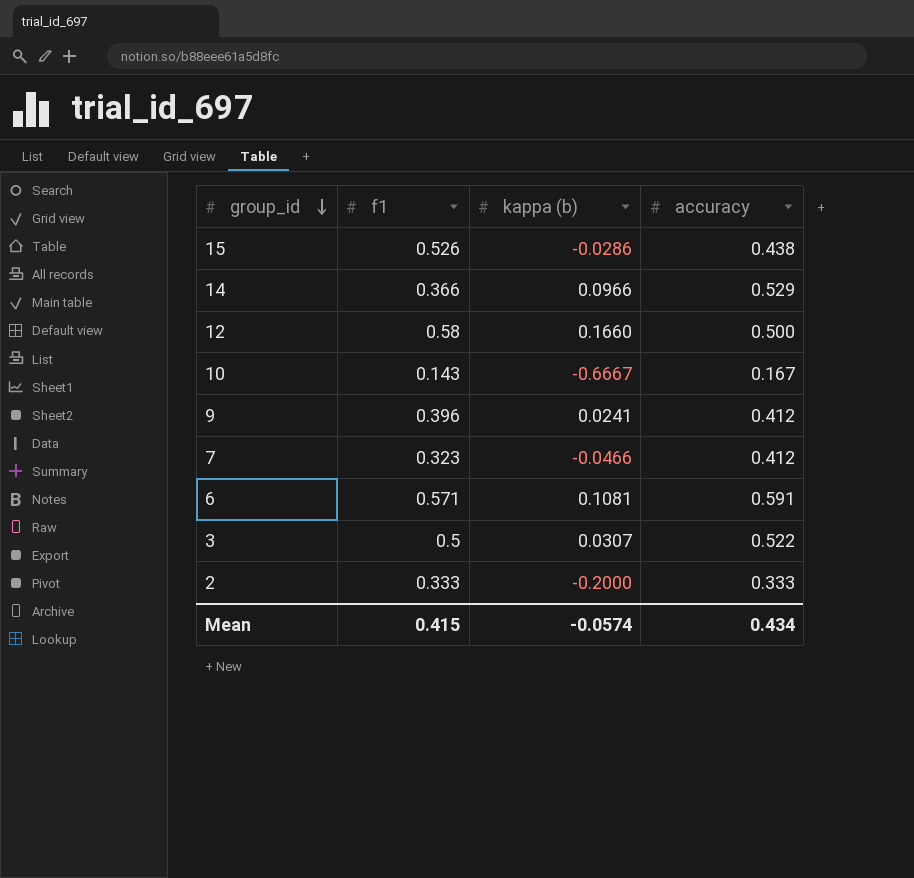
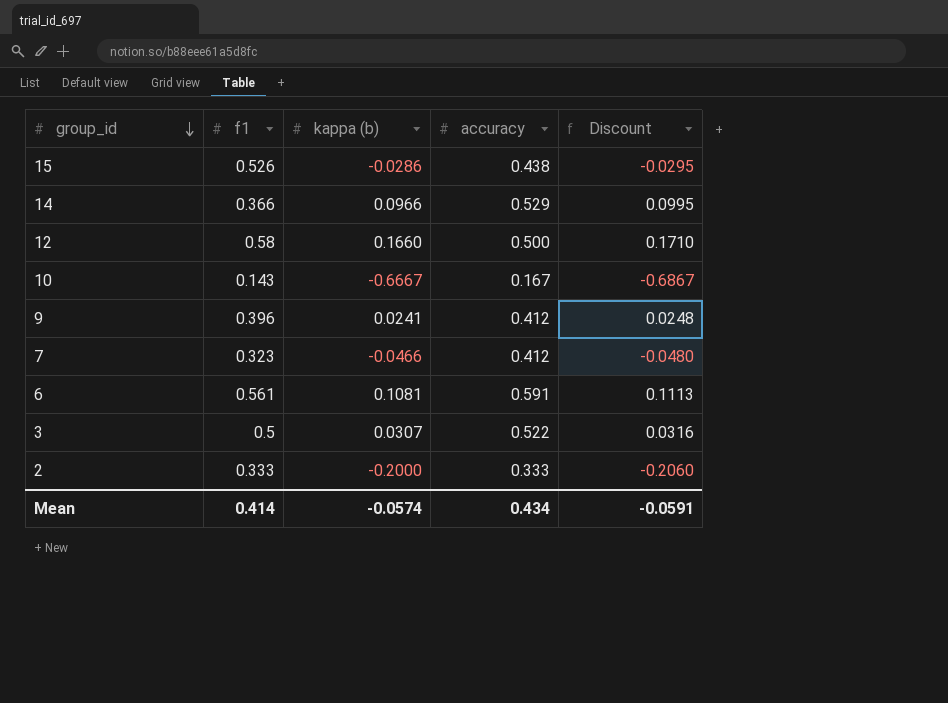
column Discount | formula: none -> [kappa (b)] * 1.03
6 | f1: 0.571 -> 0.561
Mean | f1: 0.415 -> 0.414

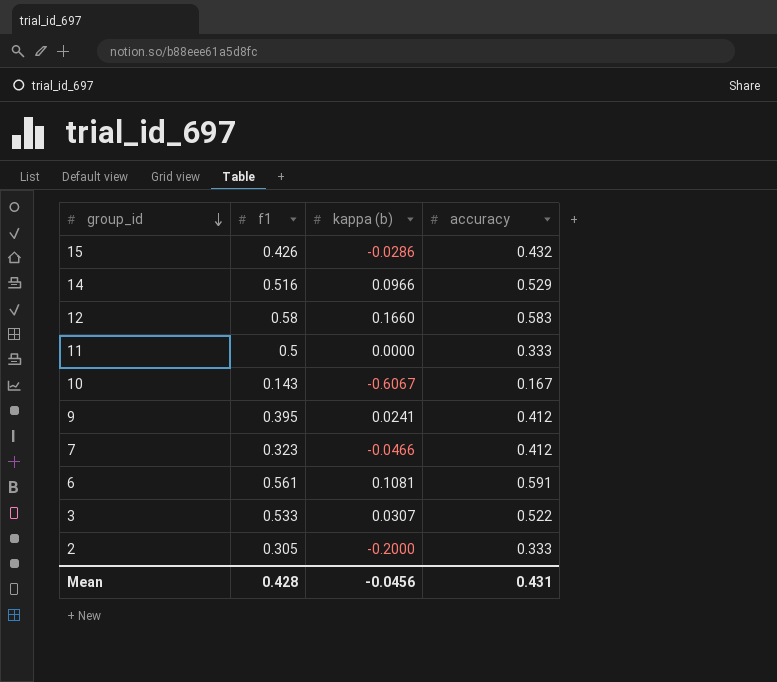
column Discount | formula: [kappa (b)] * 1.03 -> none
15 | f1: 0.526 -> 0.426
15 | accuracy: 0.438 -> 0.432
14 | f1: 0.366 -> 0.516
12 | accuracy: 0.500 -> 0.583
row 11: none -> 0.5 | 0.0000 | 0.333
10 | kappa (b): -0.6667 -> -0.6067
9 | f1: 0.396 -> 0.395
3 | f1: 0.5 -> 0.533
2 | f1: 0.333 -> 0.305
Mean | f1: 0.414 -> 0.428
Mean | kappa (b): -0.0574 -> -0.0456
Mean | accuracy: 0.434 -> 0.431

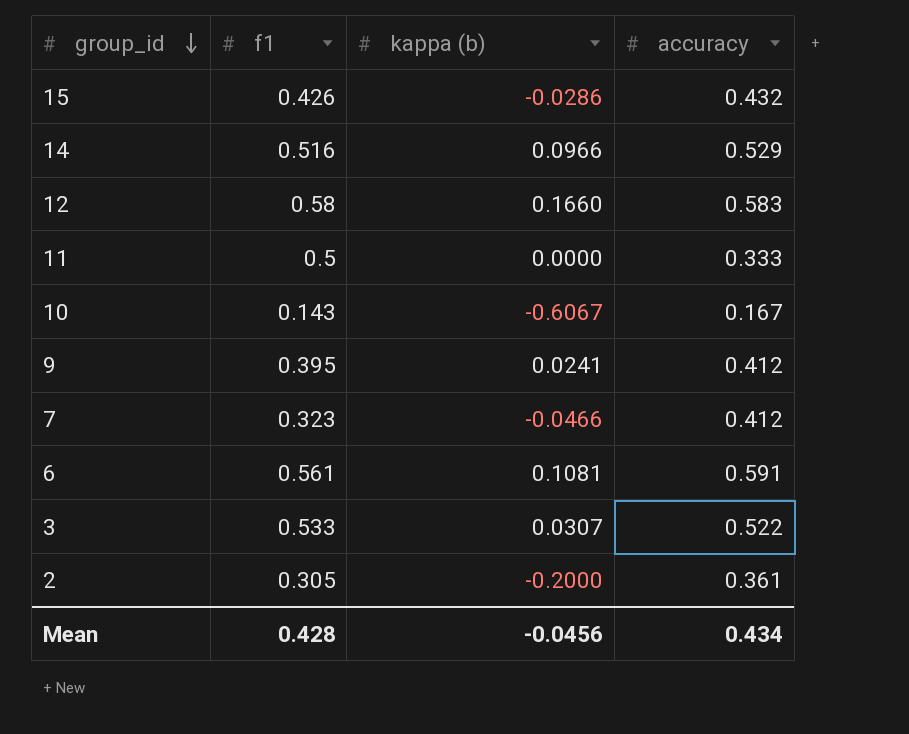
2 | accuracy: 0.333 -> 0.361
Mean | accuracy: 0.431 -> 0.434

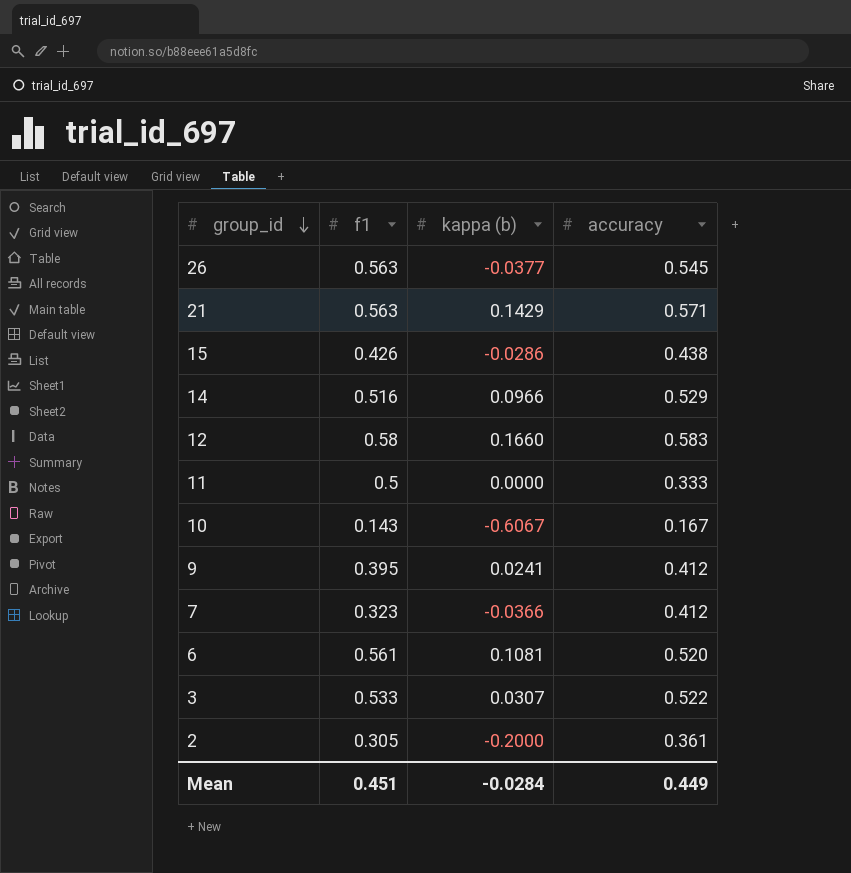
row 26: none -> 0.563 | -0.0377 | 0.545
row 21: none -> 0.563 | 0.1429 | 0.571
15 | accuracy: 0.432 -> 0.438
7 | kappa (b): -0.0466 -> -0.0366
6 | accuracy: 0.591 -> 0.520
Mean | f1: 0.428 -> 0.451
Mean | kappa (b): -0.0456 -> -0.0284
Mean | accuracy: 0.434 -> 0.449

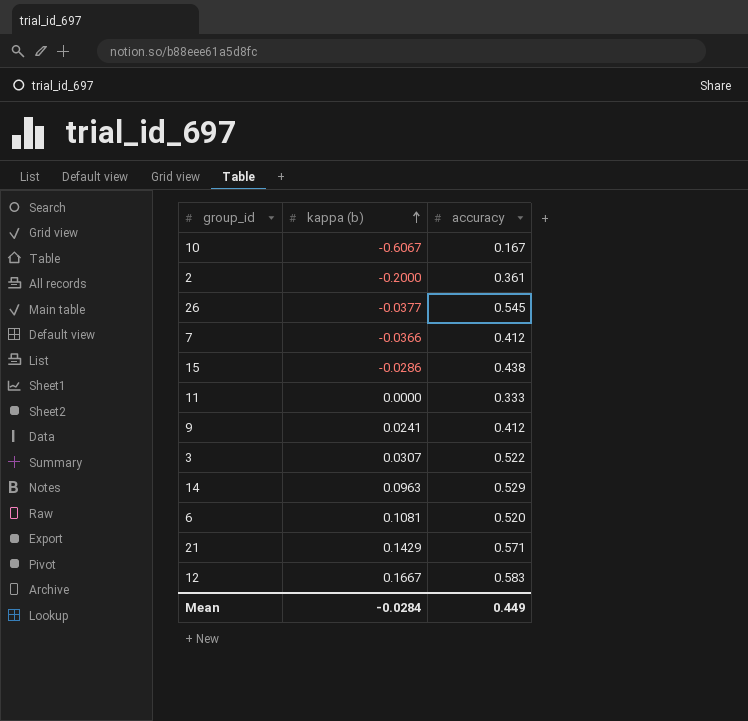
row order: group_id descending -> kappa (b) ascending
column f1 | position: 2 -> none
14 | kappa (b): 0.0966 -> 0.0963
12 | kappa (b): 0.1660 -> 0.1667

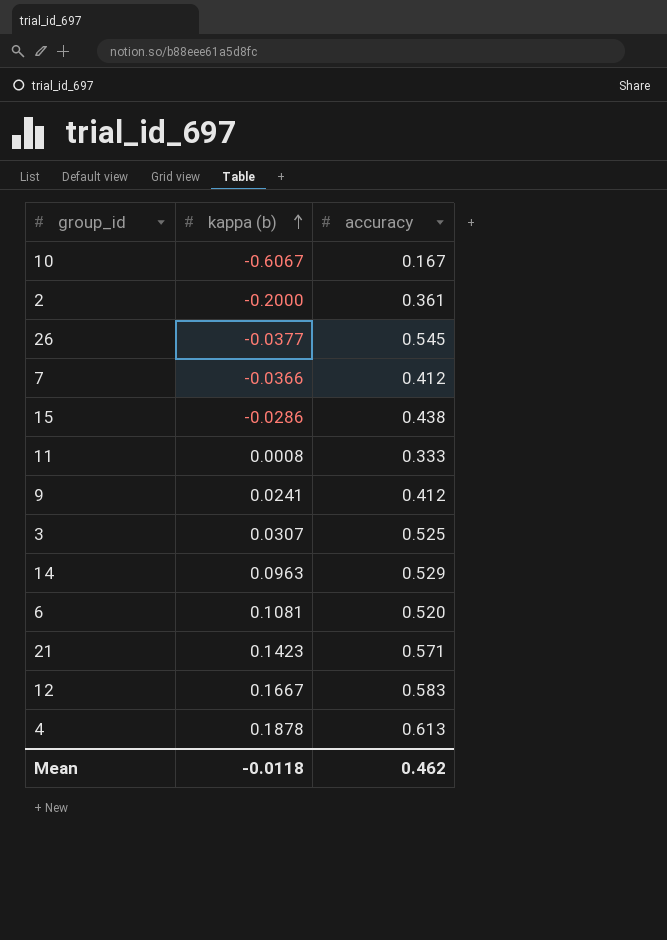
11 | kappa (b): 0.0000 -> 0.0008
3 | accuracy: 0.522 -> 0.525
21 | kappa (b): 0.1429 -> 0.1423
row 4: none -> 0.1878 | 0.613
Mean | kappa (b): -0.0284 -> -0.0118
Mean | accuracy: 0.449 -> 0.462

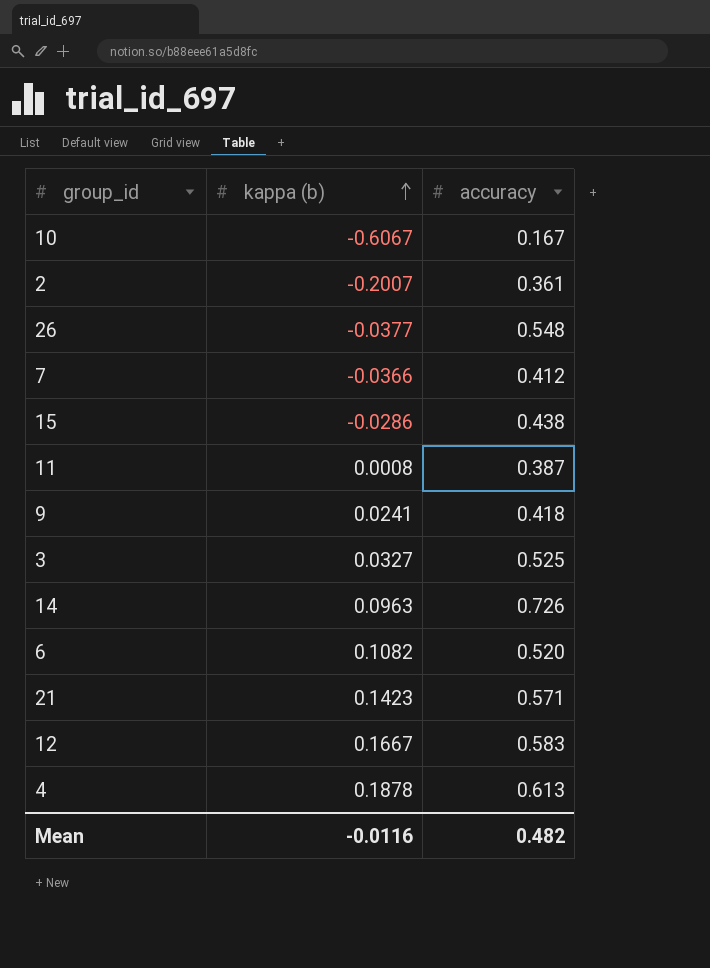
2 | kappa (b): -0.2000 -> -0.2007
26 | accuracy: 0.545 -> 0.548
11 | accuracy: 0.333 -> 0.387
9 | accuracy: 0.412 -> 0.418
3 | kappa (b): 0.0307 -> 0.0327
14 | accuracy: 0.529 -> 0.726
6 | kappa (b): 0.1081 -> 0.1082
Mean | kappa (b): -0.0118 -> -0.0116
Mean | accuracy: 0.462 -> 0.482

